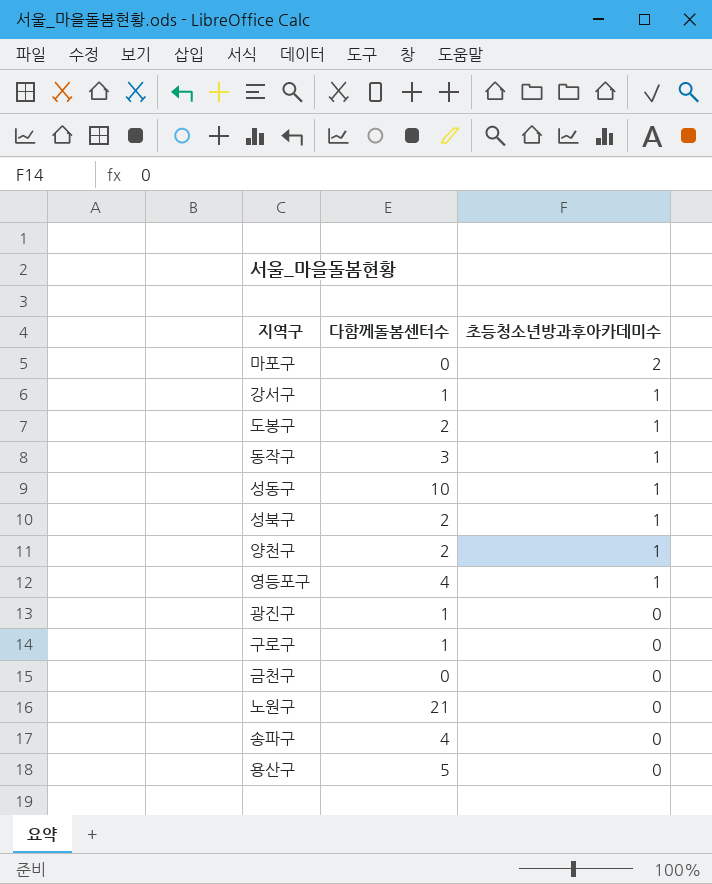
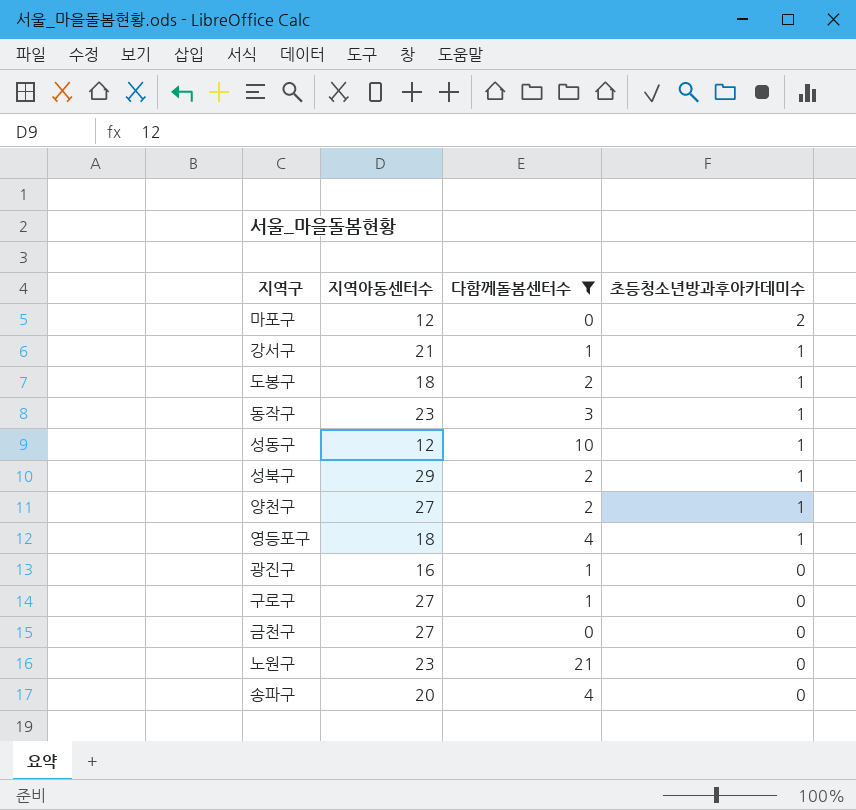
filter: none -> 다함께돌봄센터수 != 5
column 지역아동센터수 | position: none -> 2

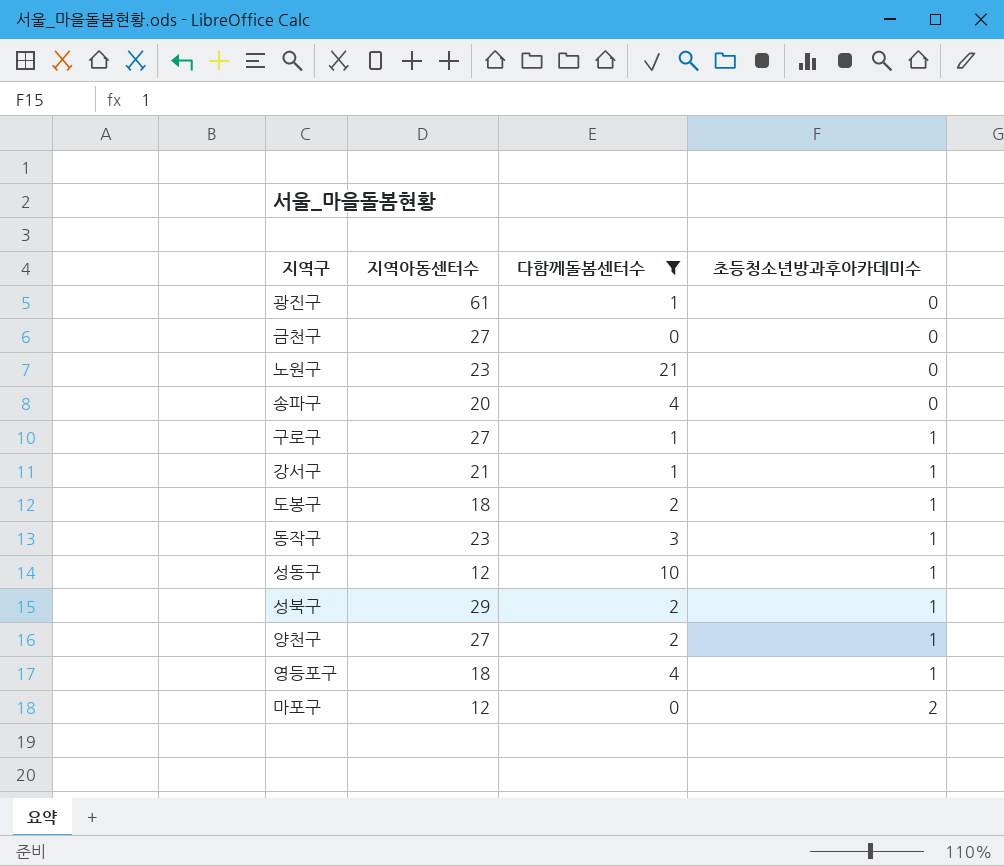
row order: 초등청소년방과후아카데미수 descending -> 초등청소년방과후아카데미수 ascending
광진구 | 지역아동센터수: 16 -> 61
구로구 | 초등청소년방과후아카데미수: 0 -> 1

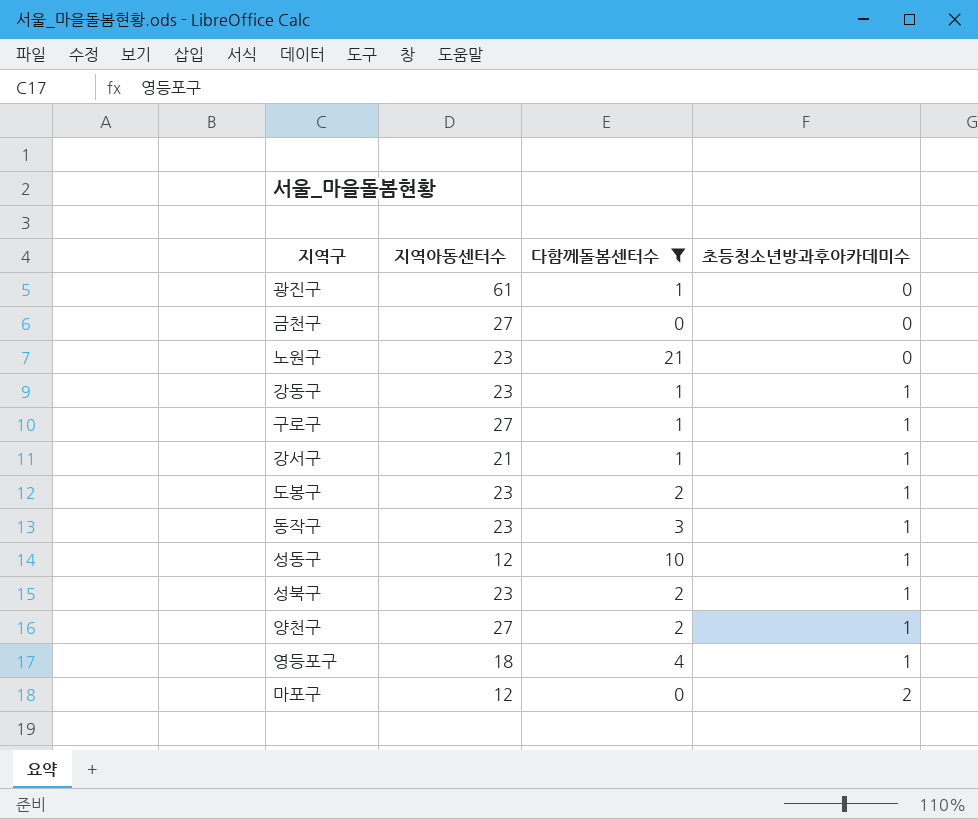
row 송파구: 20 | 4 | 0 -> none
row 강동구: none -> 23 | 1 | 1
도봉구 | 지역아동센터수: 18 -> 23
성북구 | 지역아동센터수: 29 -> 23

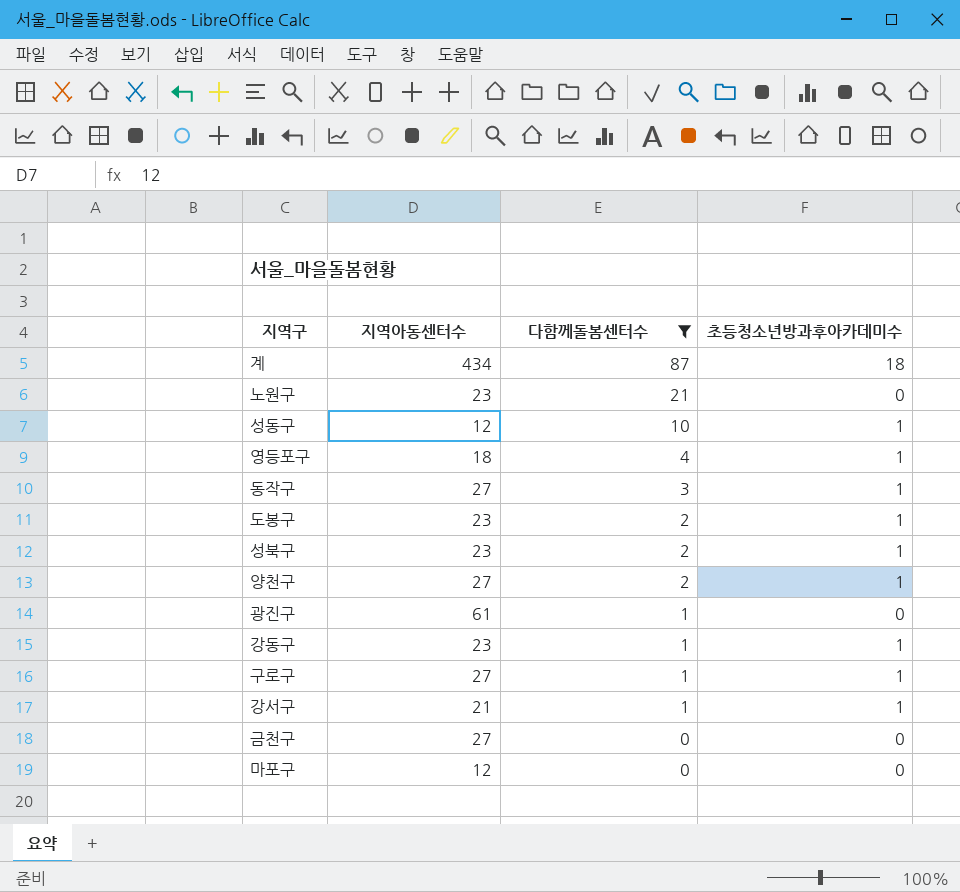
row order: 초등청소년방과후아카데미수 ascending -> 다함께돌봄센터수 descending
row 계: none -> 434 | 87 | 18
동작구 | 지역아동센터수: 23 -> 27
마포구 | 초등청소년방과후아카데미수: 2 -> 0

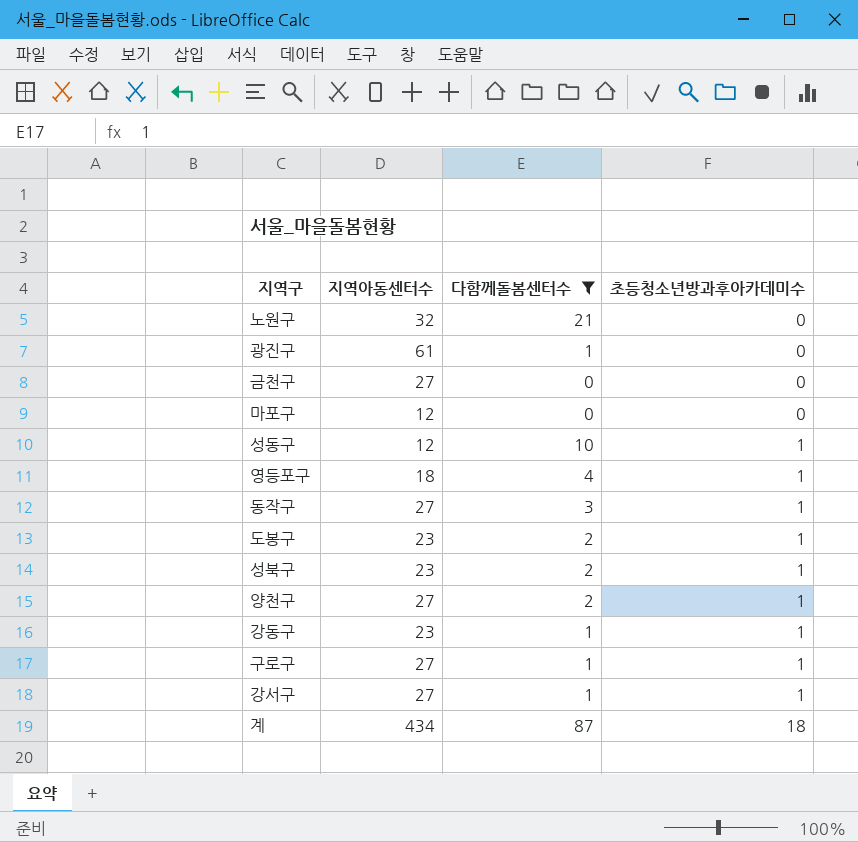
row order: 다함께돌봄센터수 descending -> 초등청소년방과후아카데미수 ascending
노원구 | 지역아동센터수: 23 -> 32
강서구 | 지역아동센터수: 21 -> 27

